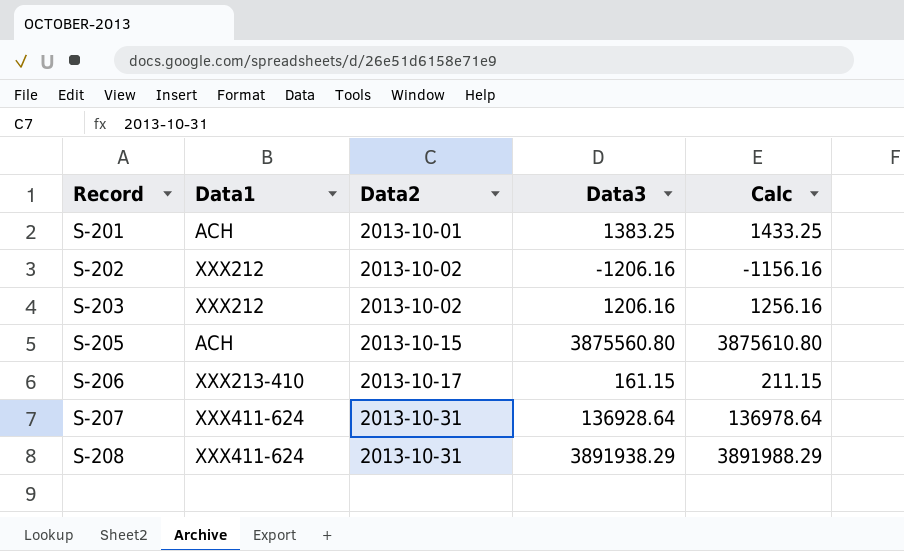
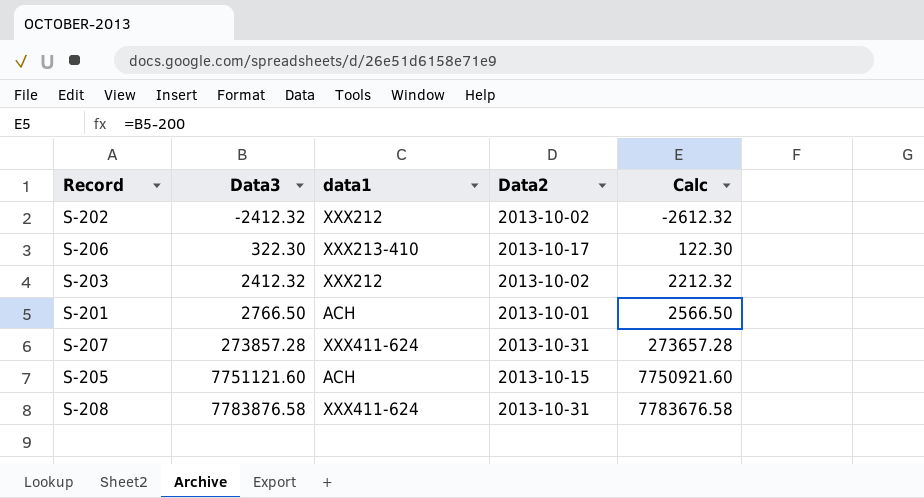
row order: Record ascending -> Data3 ascending
column Data3 | position: 4 -> 2
column name: Data1 -> data1
column Calc | formula: [Data3] + 50 -> [Data3] - 200
S-202 | Data3: -1206.16 -> -2412.32
S-206 | Data3: 161.15 -> 322.30
S-203 | Data3: 1206.16 -> 2412.32
S-201 | Data3: 1383.25 -> 2766.50
S-207 | Data3: 136928.64 -> 273857.28
S-205 | Data3: 3875560.80 -> 7751121.60
S-208 | Data3: 3891938.29 -> 7783876.58

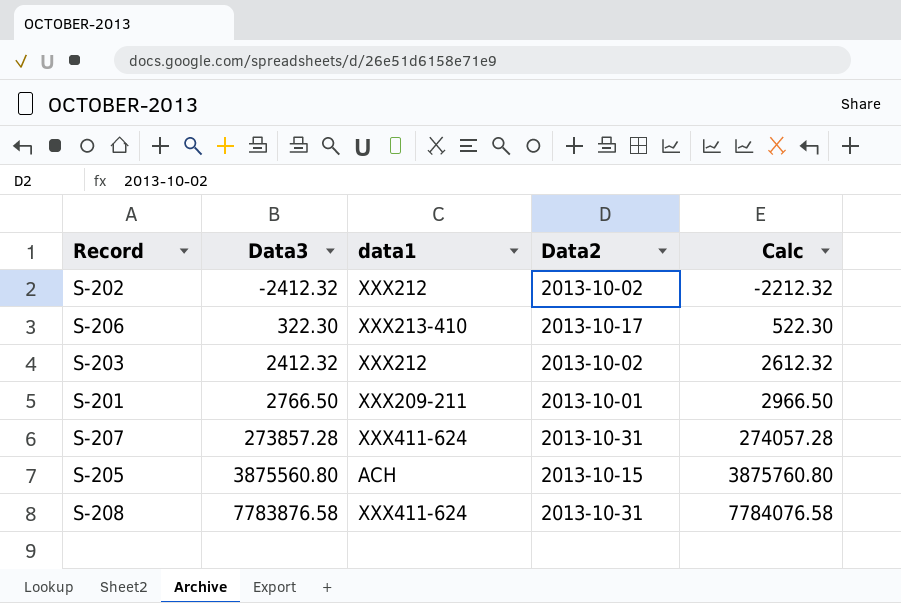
column Calc | formula: [Data3] - 200 -> [Data3] + 200
S-201 | data1: ACH -> XXX209-211
S-205 | Data3: 7751121.60 -> 3875560.80

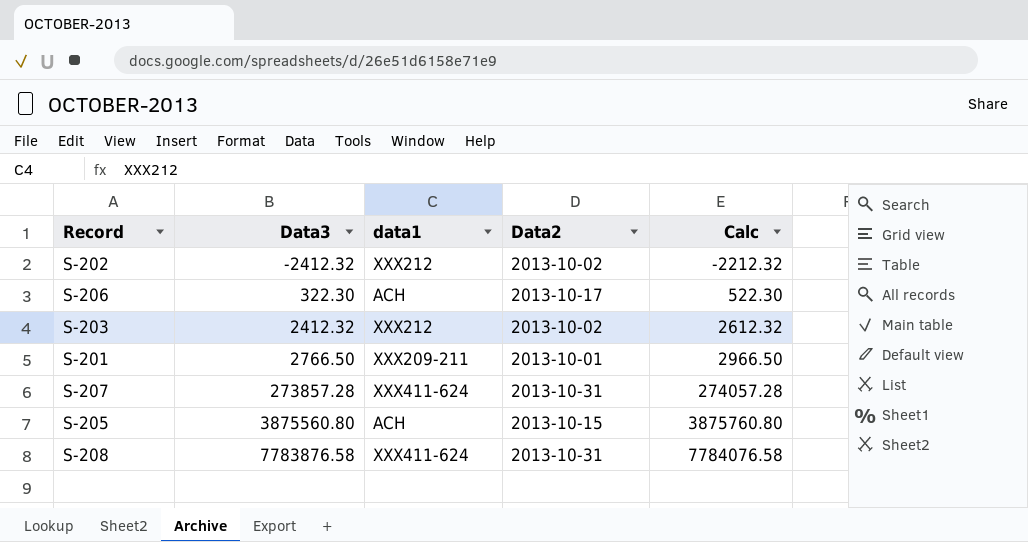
S-206 | data1: XXX213-410 -> ACH

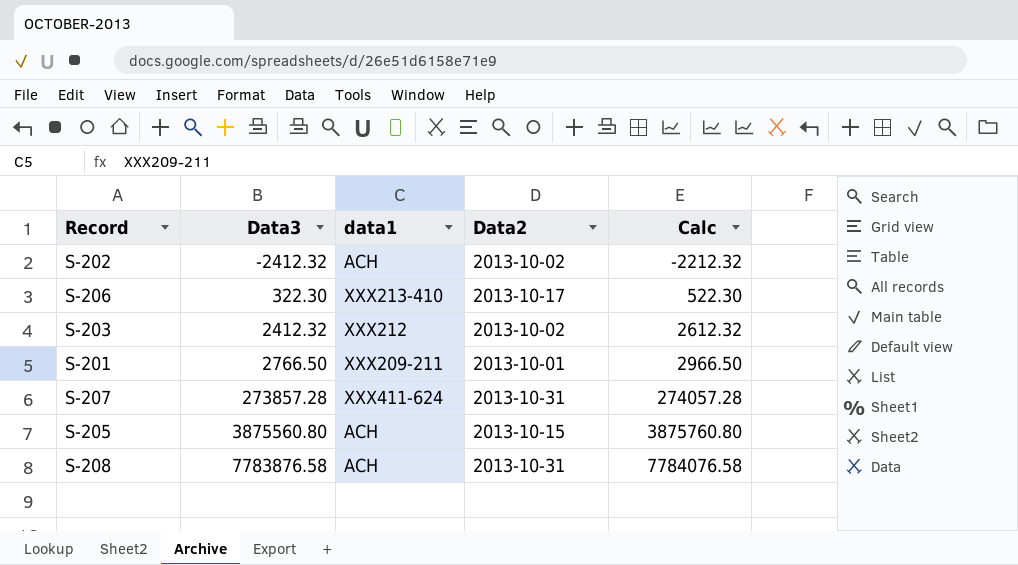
S-202 | data1: XXX212 -> ACH
S-206 | data1: ACH -> XXX213-410
S-208 | data1: XXX411-624 -> ACH

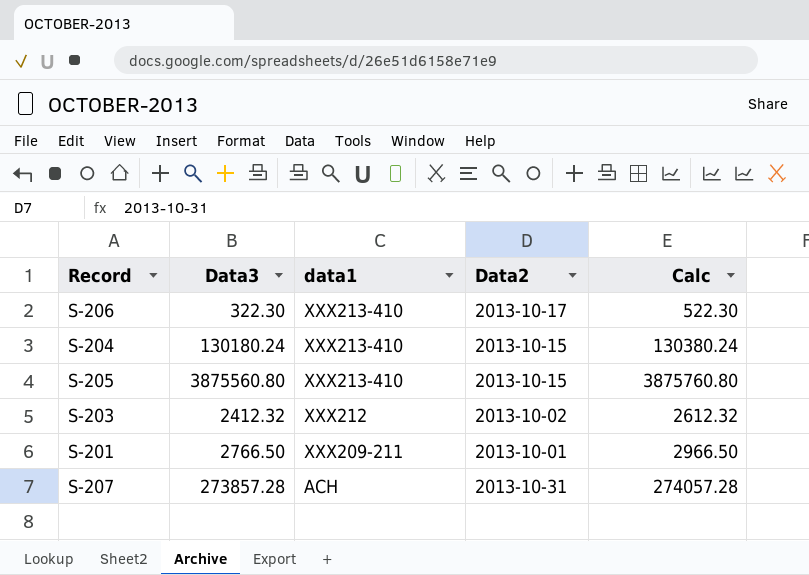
row order: Data3 ascending -> data1 descending
row S-202: -2412.32 | ACH | 2013-10-02 | -2212.32 -> none
row S-208: 7783876.58 | ACH | 2013-10-31 | 7784076.58 -> none
row S-204: none -> 130180.24 | XXX213-410 | 2013-10-15 | 130380.24
S-205 | data1: ACH -> XXX213-410
S-207 | data1: XXX411-624 -> ACH

